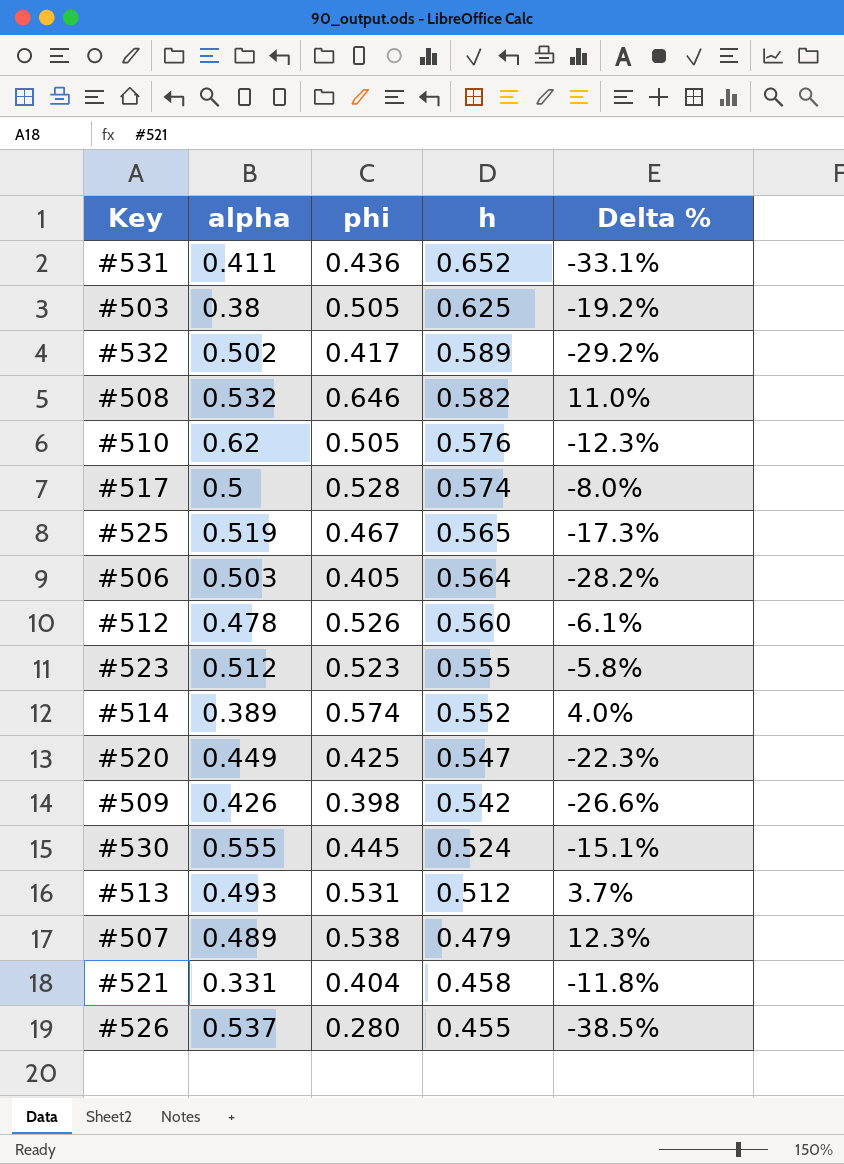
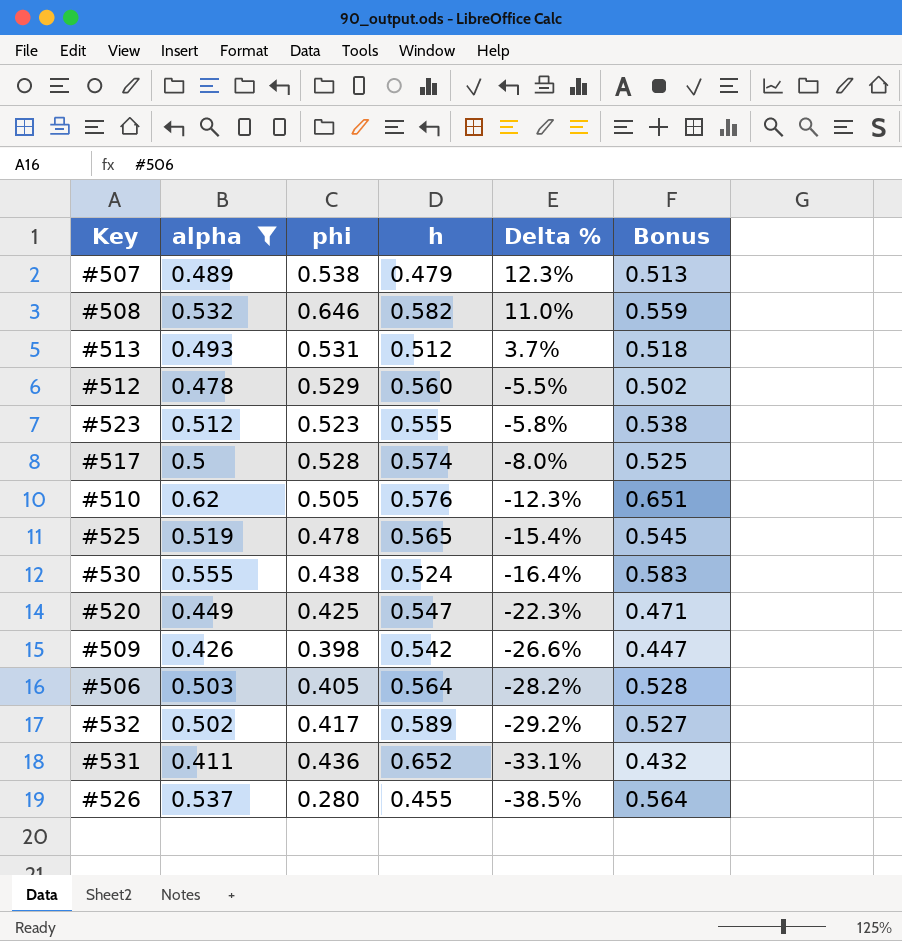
filter: none -> alpha >= 0.411
row order: h descending -> Delta % descending
column Bonus | formula: none -> [alpha] * 1.05
#512 | phi: 0.526 -> 0.529
#512 | Delta %: -6.1% -> -5.5%
#525 | phi: 0.467 -> 0.478
#525 | Delta %: -17.3% -> -15.4%
#530 | phi: 0.445 -> 0.438
#530 | Delta %: -15.1% -> -16.4%

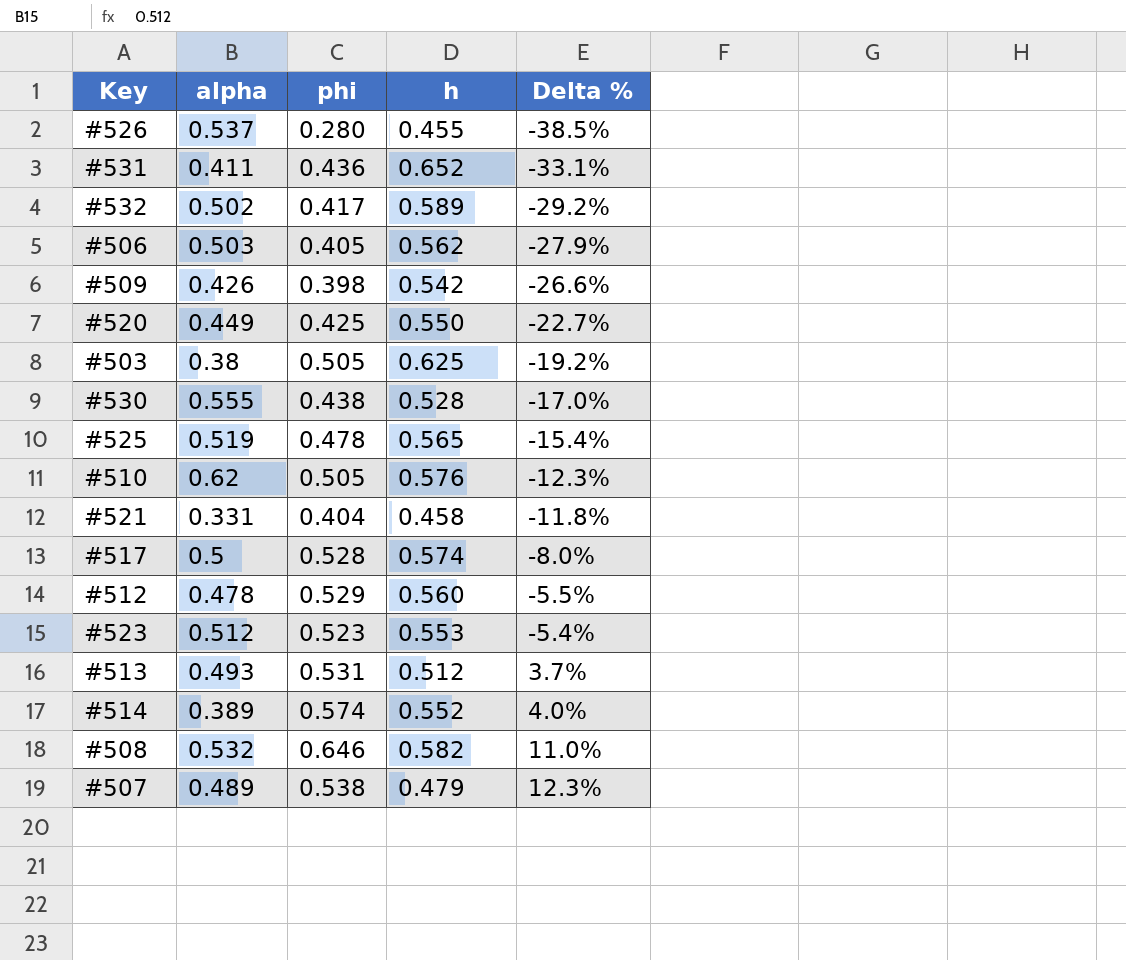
filter: alpha >= 0.411 -> none
row order: Delta % descending -> Delta % ascending
column Bonus | formula: [alpha] * 1.05 -> none
#506 | h: 0.564 -> 0.562
#506 | Delta %: -28.2% -> -27.9%
#520 | h: 0.547 -> 0.550
#520 | Delta %: -22.3% -> -22.7%
#530 | h: 0.524 -> 0.528
#530 | Delta %: -16.4% -> -17.0%
#523 | h: 0.555 -> 0.553
#523 | Delta %: -5.8% -> -5.4%

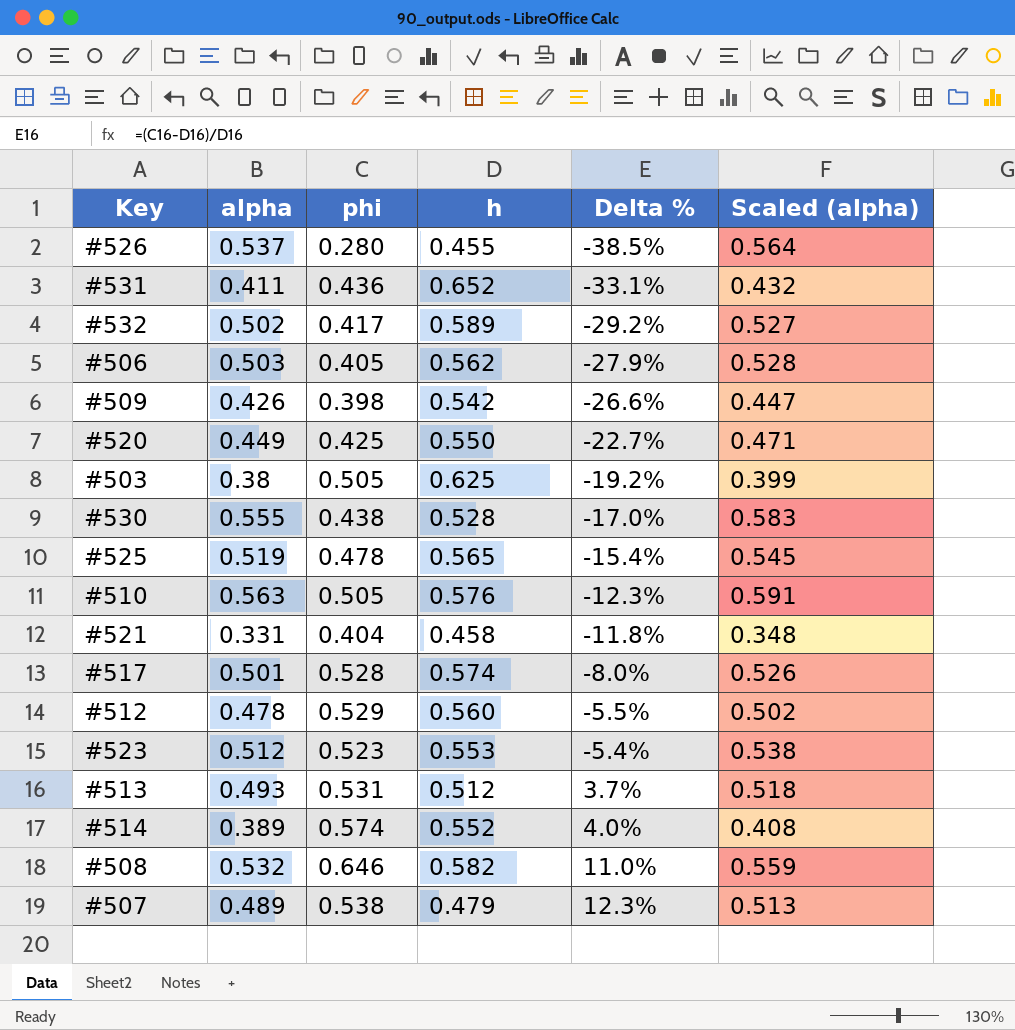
column Scaled (alpha) | formula: none -> [alpha] * 1.05
#510 | alpha: 0.62 -> 0.563
#517 | alpha: 0.5 -> 0.501

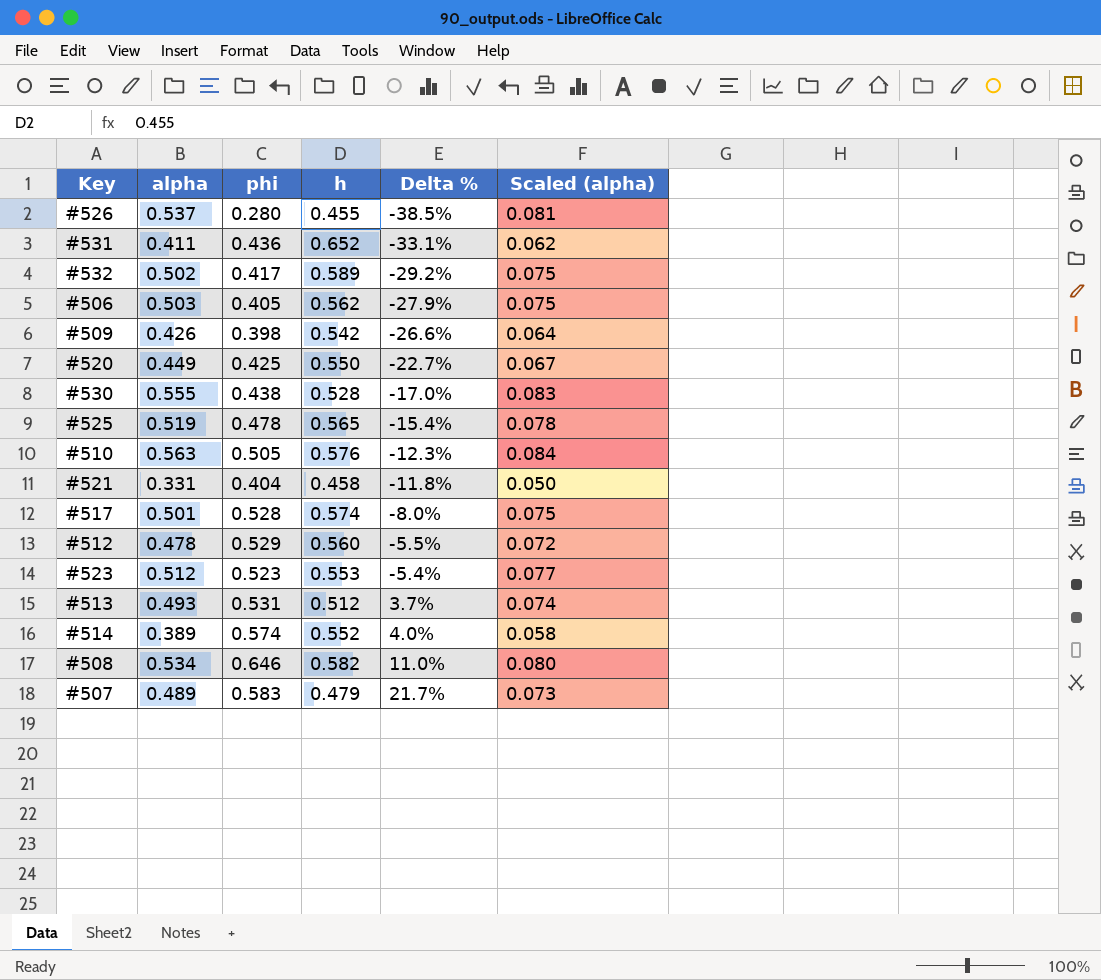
column Scaled (alpha) | formula: [alpha] * 1.05 -> [alpha] * 0.15
row #503: 0.38 | 0.505 | 0.625 | -19.2% | 0.399 -> none
#508 | alpha: 0.532 -> 0.534
#507 | phi: 0.538 -> 0.583
#507 | Delta %: 12.3% -> 21.7%

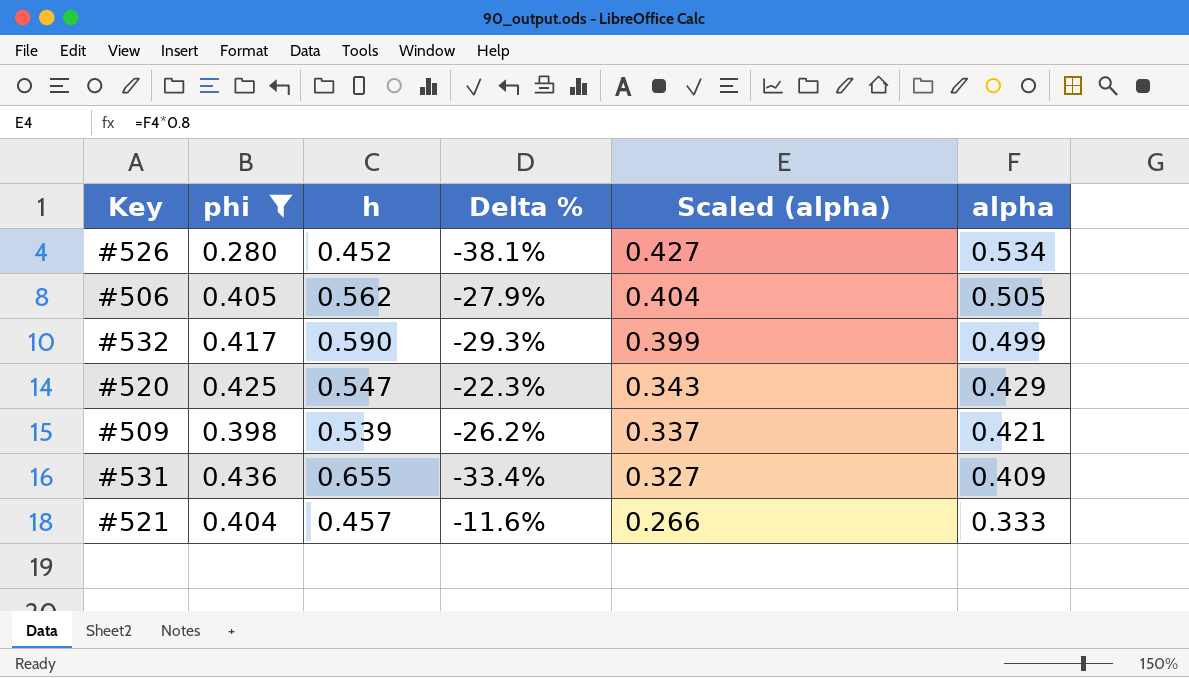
filter: none -> phi <= 0.436
row order: Delta % ascending -> Scaled (alpha) descending
column Scaled (alpha) | formula: [alpha] * 0.15 -> [alpha] * 0.8
column alpha | position: 2 -> 6
#526 | h: 0.455 -> 0.452
#526 | Delta %: -38.5% -> -38.1%
#526 | alpha: 0.537 -> 0.534
#506 | alpha: 0.503 -> 0.505
#532 | h: 0.589 -> 0.590
#532 | Delta %: -29.2% -> -29.3%
#532 | alpha: 0.502 -> 0.499
#520 | h: 0.550 -> 0.547
#520 | Delta %: -22.7% -> -22.3%
#520 | alpha: 0.449 -> 0.429
#509 | h: 0.542 -> 0.539
#509 | Delta %: -26.6% -> -26.2%
#509 | alpha: 0.426 -> 0.421
#531 | h: 0.652 -> 0.655
#531 | Delta %: -33.1% -> -33.4%
#531 | alpha: 0.411 -> 0.409
#521 | h: 0.458 -> 0.457
#521 | Delta %: -11.8% -> -11.6%
#521 | alpha: 0.331 -> 0.333

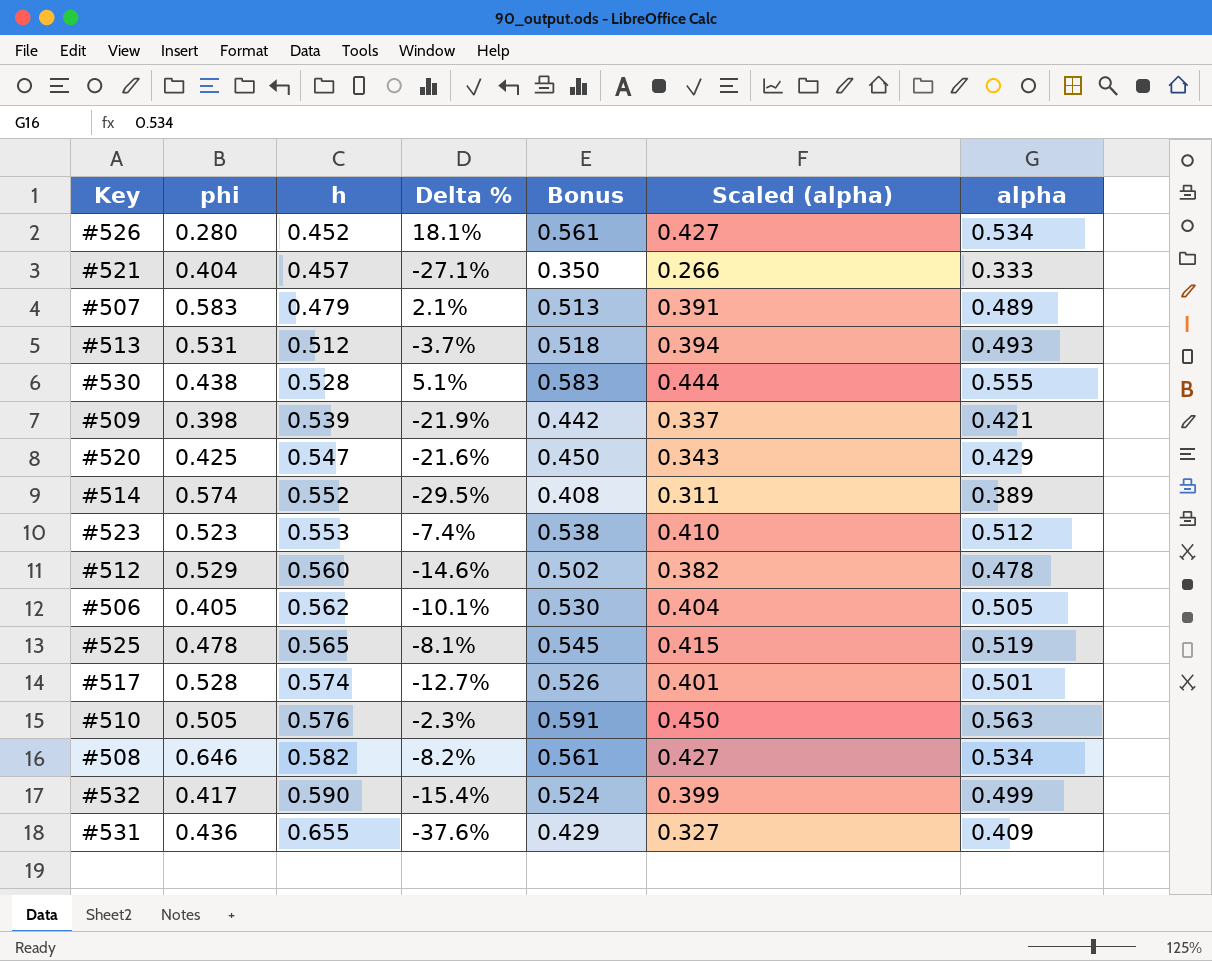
filter: phi <= 0.436 -> none
row order: Scaled (alpha) descending -> h ascending
column Delta % | formula: ([phi] - [h]) / [h] -> ([alpha] - [h]) / [h]
column Bonus | formula: none -> [alpha] * 1.05

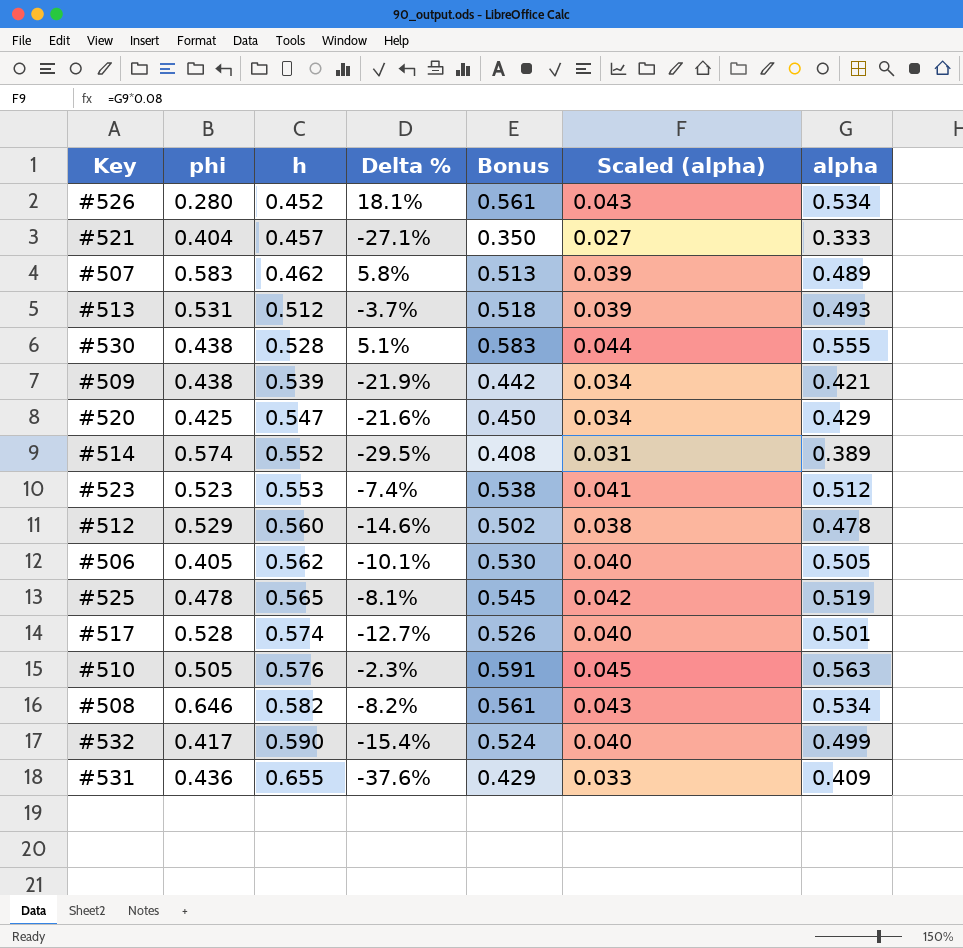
column Scaled (alpha) | formula: [alpha] * 0.8 -> [alpha] * 0.08
#507 | h: 0.479 -> 0.462
#507 | Delta %: 2.1% -> 5.8%
#509 | phi: 0.398 -> 0.438

